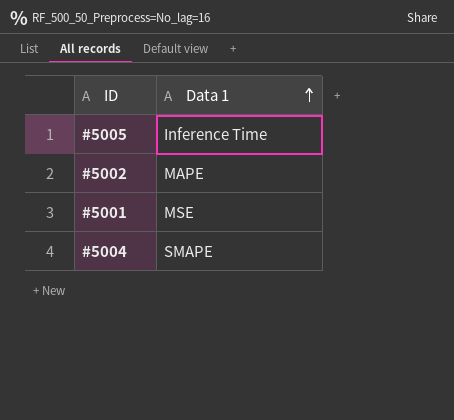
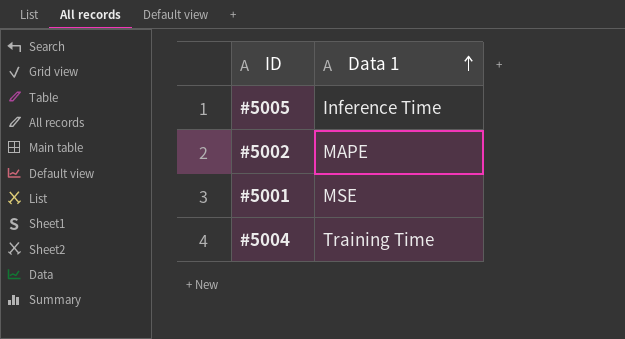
#5004 | Data 1: SMAPE -> Training Time

